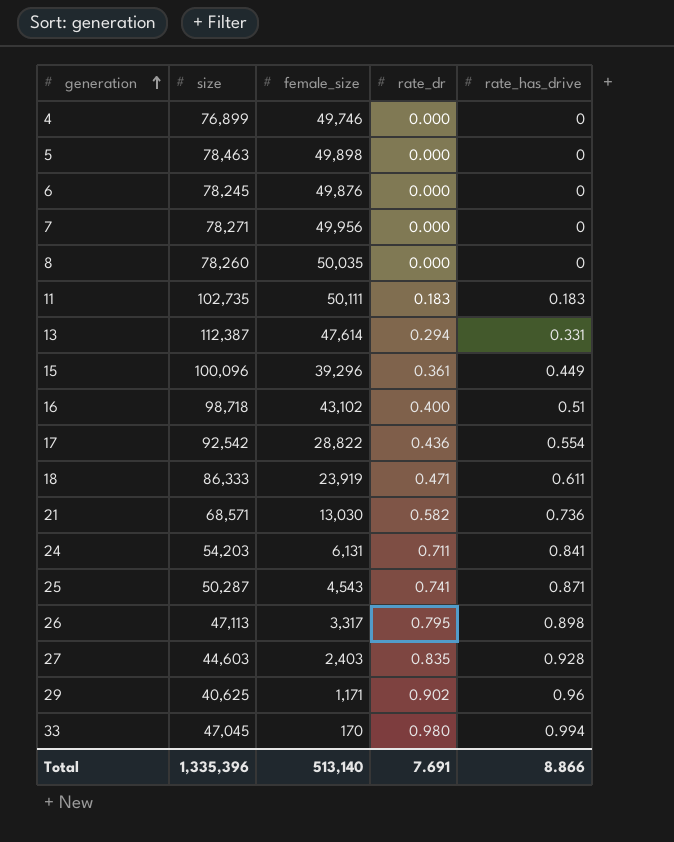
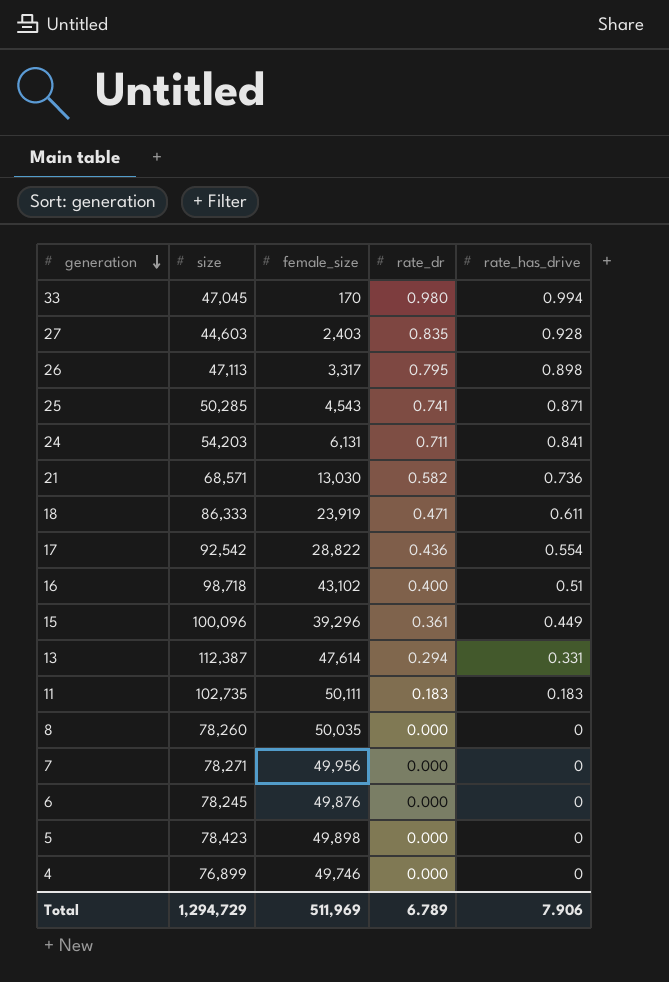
row order: generation ascending -> generation descending
row 29: 40,625 | 1,171 | 0.902 | 0.96 -> none
25 | size: 50,287 -> 50,285
5 | size: 78,463 -> 78,423
Total | size: 1,335,396 -> 1,294,729
Total | female_size: 513,140 -> 511,969
Total | rate_dr: 7.691 -> 6.789
Total | rate_has_drive: 8.866 -> 7.906

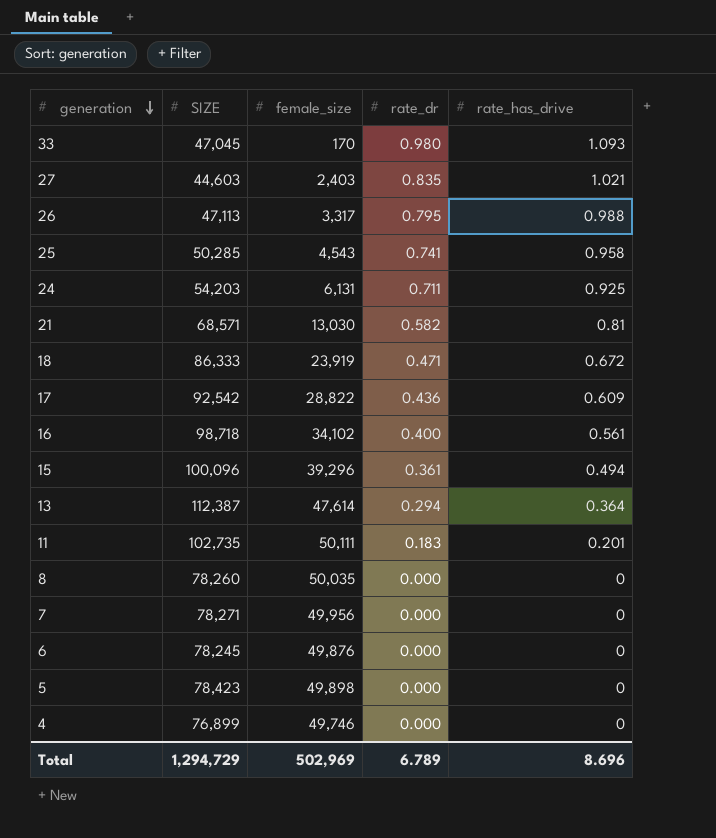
column name: size -> SIZE
33 | rate_has_drive: 0.994 -> 1.093
27 | rate_has_drive: 0.928 -> 1.021
26 | rate_has_drive: 0.898 -> 0.988
25 | rate_has_drive: 0.871 -> 0.958
24 | rate_has_drive: 0.841 -> 0.925
21 | rate_has_drive: 0.736 -> 0.81
18 | rate_has_drive: 0.611 -> 0.672
17 | rate_has_drive: 0.554 -> 0.609
16 | female_size: 43,102 -> 34,102
16 | rate_has_drive: 0.51 -> 0.561
15 | rate_has_drive: 0.449 -> 0.494
13 | rate_has_drive: 0.331 -> 0.364
11 | rate_has_drive: 0.183 -> 0.201
Total | female_size: 511,969 -> 502,969
Total | rate_has_drive: 7.906 -> 8.696

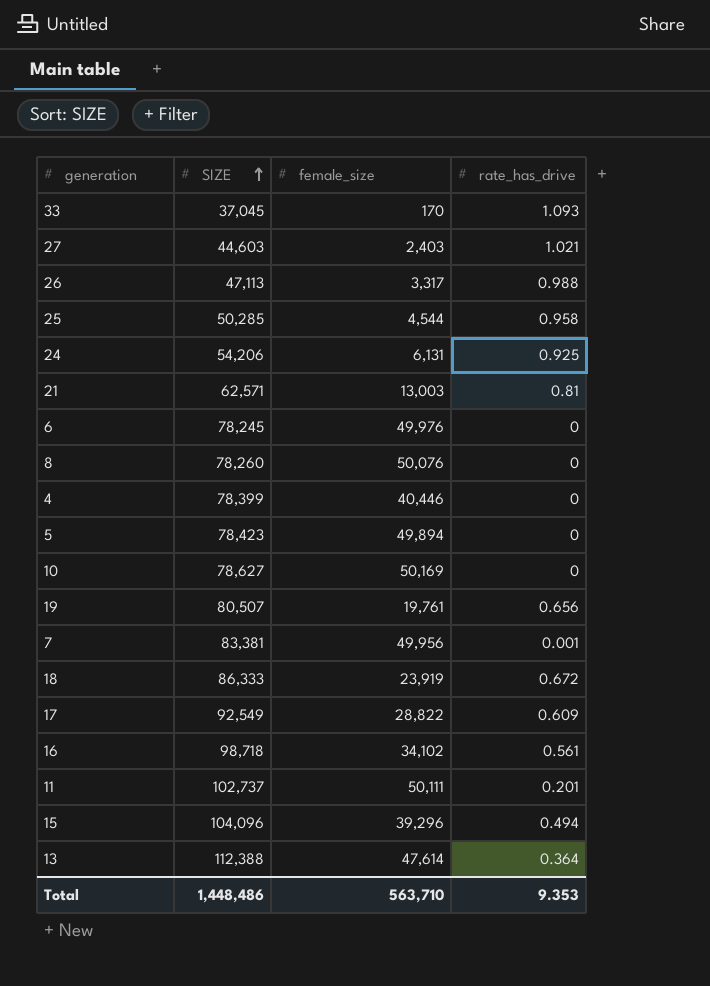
row order: generation descending -> SIZE ascending
column rate_dr | position: 4 -> none
33 | SIZE: 47,045 -> 37,045
25 | female_size: 4,543 -> 4,544
24 | SIZE: 54,203 -> 54,206
21 | SIZE: 68,571 -> 62,571
21 | female_size: 13,030 -> 13,003
6 | female_size: 49,876 -> 49,976
8 | female_size: 50,035 -> 50,076
4 | SIZE: 76,899 -> 78,399
4 | female_size: 49,746 -> 40,446
5 | female_size: 49,898 -> 49,894
row 10: none -> 78,627 | 50,169 | 0
row 19: none -> 80,507 | 19,761 | 0.656
7 | SIZE: 78,271 -> 83,381
7 | rate_has_drive: 0 -> 0.001
17 | SIZE: 92,542 -> 92,549
11 | SIZE: 102,735 -> 102,737
15 | SIZE: 100,096 -> 104,096
13 | SIZE: 112,387 -> 112,388
Total | SIZE: 1,294,729 -> 1,448,486
Total | female_size: 502,969 -> 563,710
Total | rate_has_drive: 8.696 -> 9.353

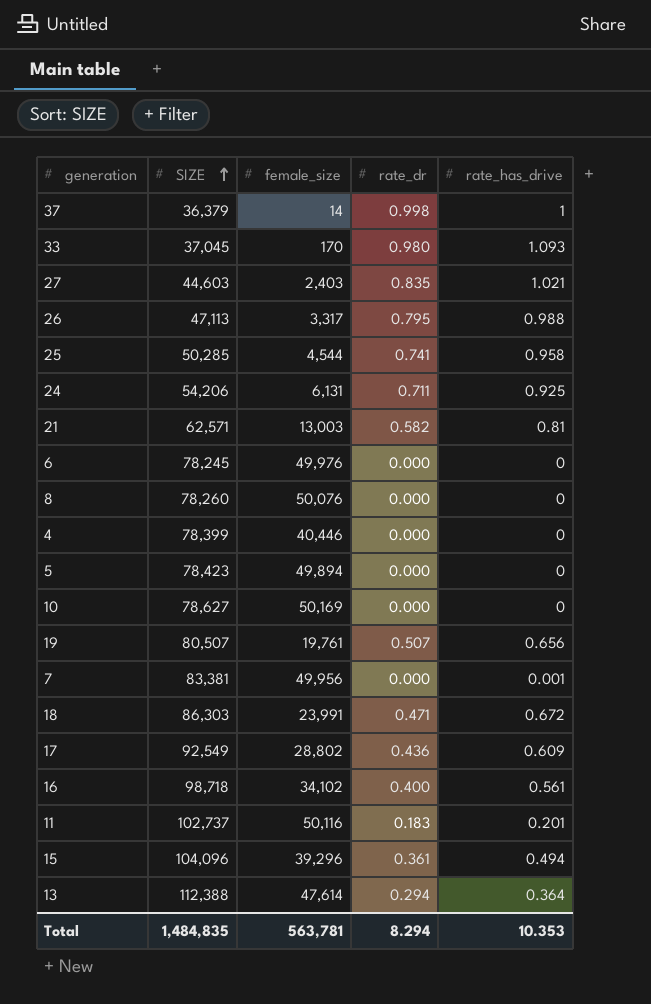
column rate_dr | position: none -> 4
row 37: none -> 36,379 | 14 | 0.998 | 1
18 | SIZE: 86,333 -> 86,303
18 | female_size: 23,919 -> 23,991
17 | female_size: 28,822 -> 28,802
11 | female_size: 50,111 -> 50,116
Total | SIZE: 1,448,486 -> 1,484,835
Total | female_size: 563,710 -> 563,781
Total | rate_has_drive: 9.353 -> 10.353

